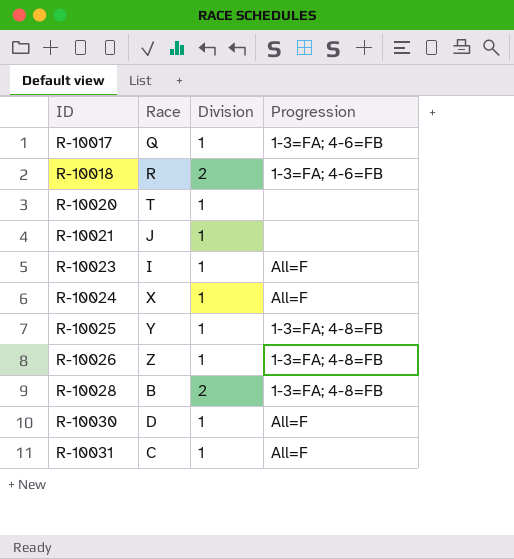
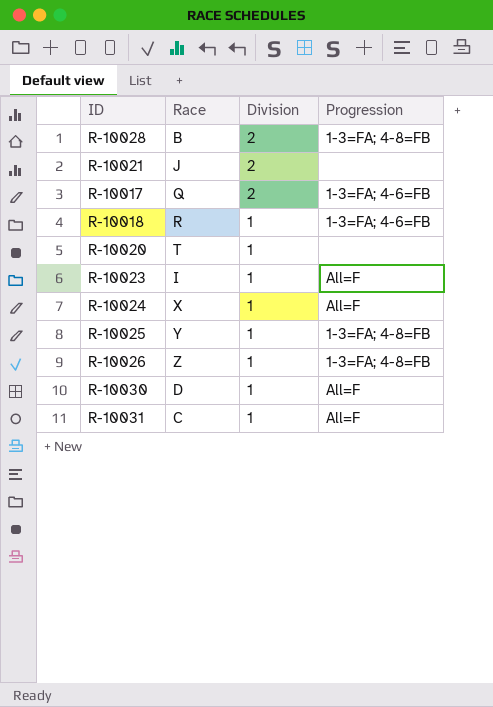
row order: ID ascending -> Division descending
R-10021 | Division: 1 -> 2
R-10017 | Division: 1 -> 2
R-10018 | Division: 2 -> 1

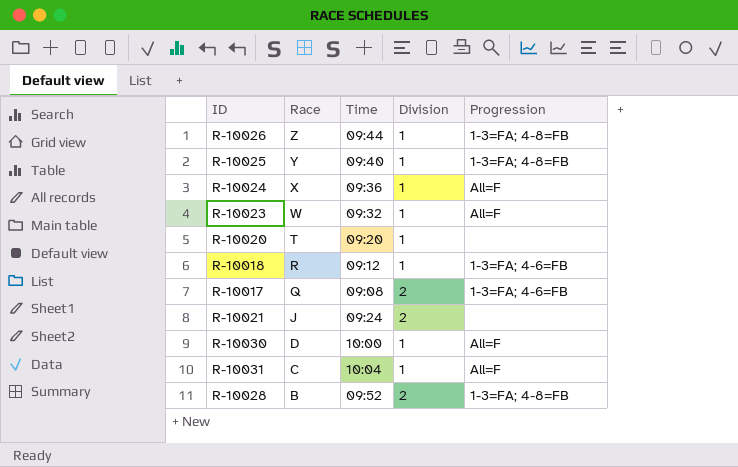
row order: Division descending -> Race descending
column Time | position: none -> 3
R-10023 | Race: I -> W

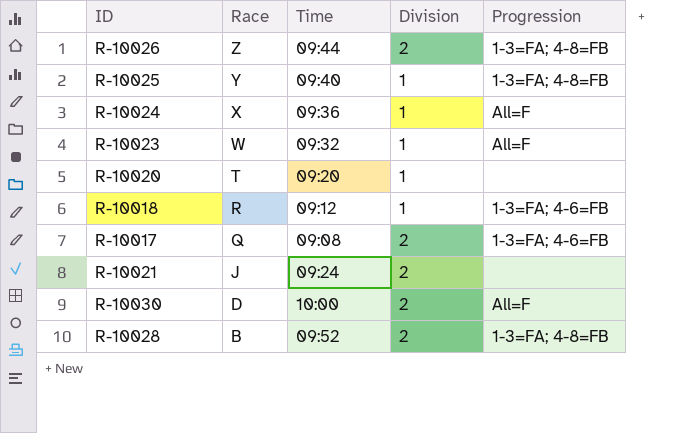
row R-10031: C | 10:04 | 1 | All=F -> none
R-10026 | Division: 1 -> 2
R-10030 | Division: 1 -> 2

